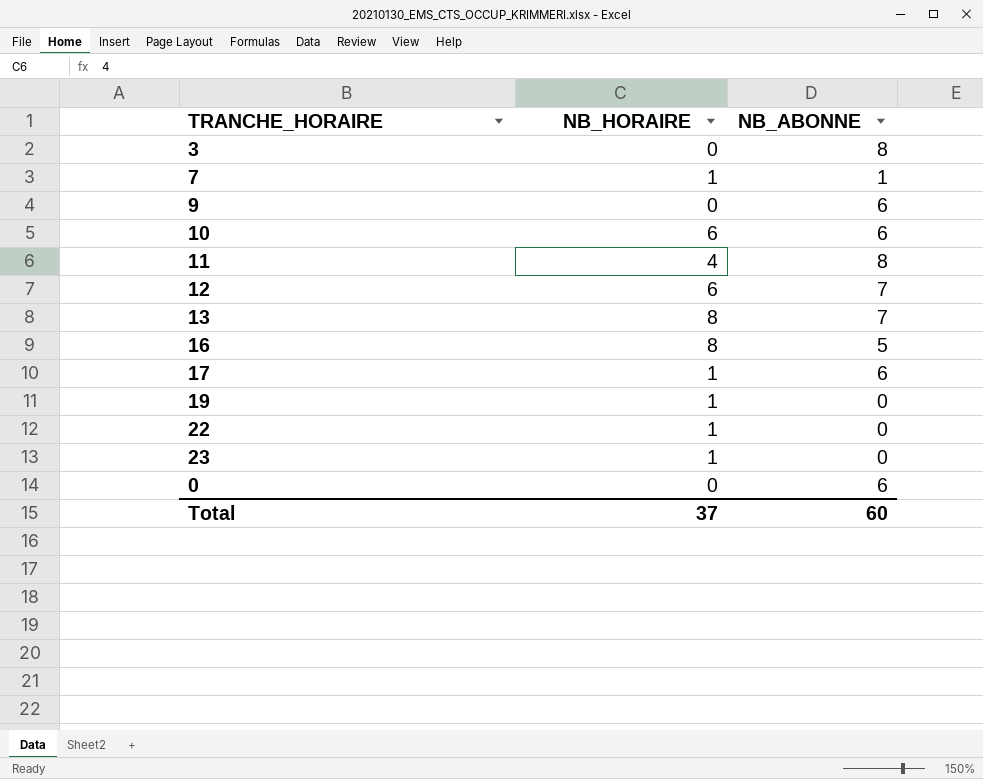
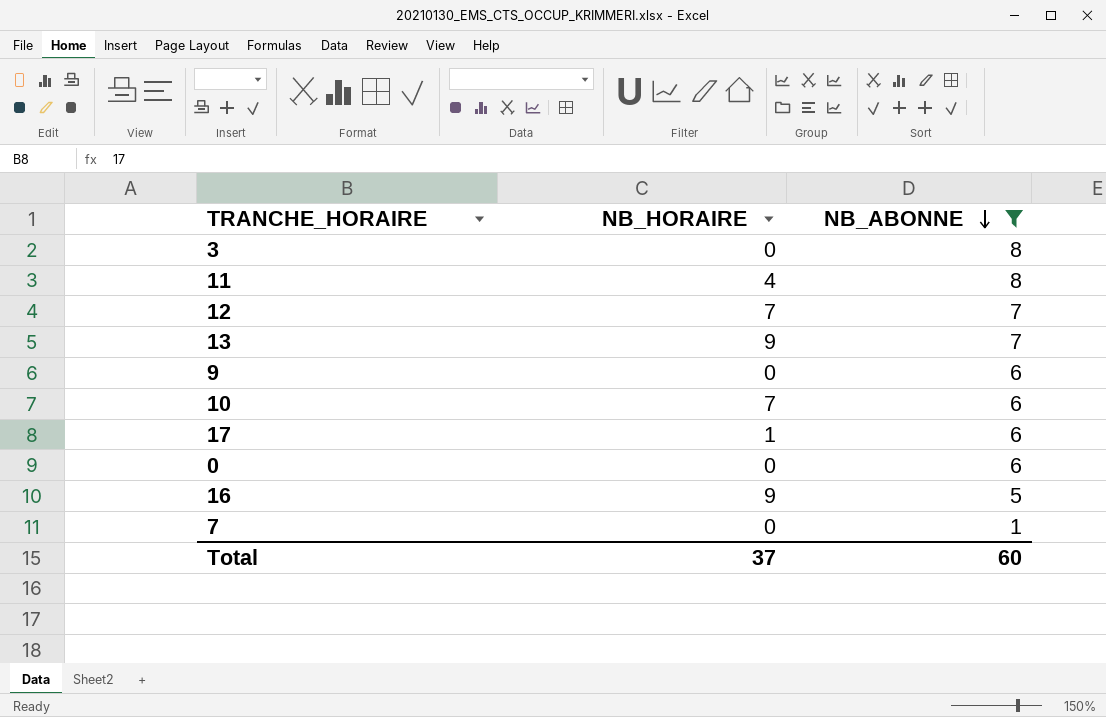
filter: none -> NB_ABONNE != 0
row order: none -> NB_ABONNE descending
12 | NB_HORAIRE: 6 -> 7
13 | NB_HORAIRE: 8 -> 9
10 | NB_HORAIRE: 6 -> 7
16 | NB_HORAIRE: 8 -> 9
7 | NB_HORAIRE: 1 -> 0

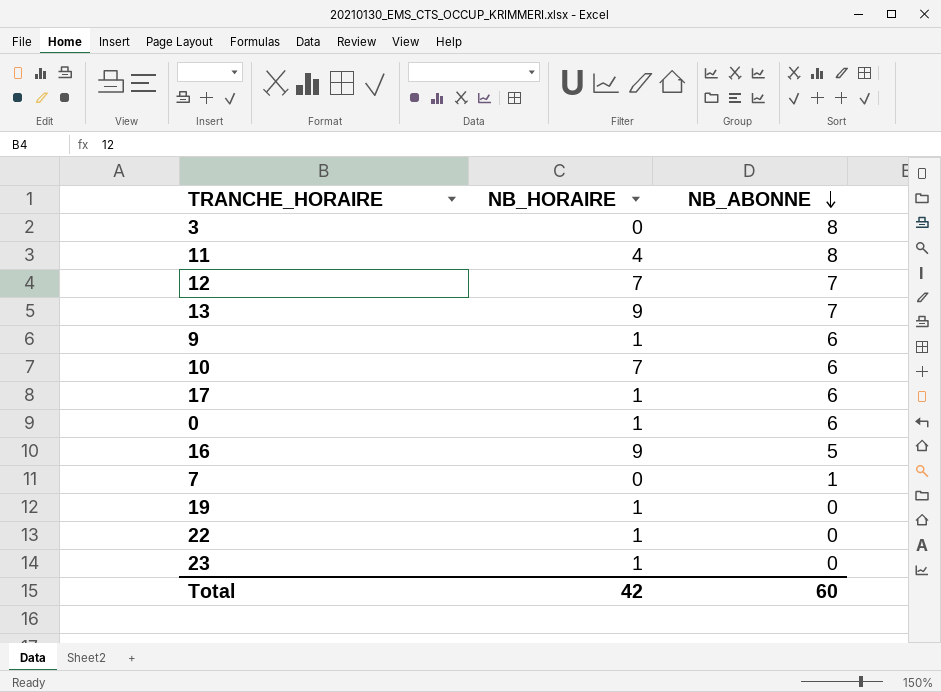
filter: NB_ABONNE != 0 -> none
9 | NB_HORAIRE: 0 -> 1
0 | NB_HORAIRE: 0 -> 1
Total | NB_HORAIRE: 37 -> 42

